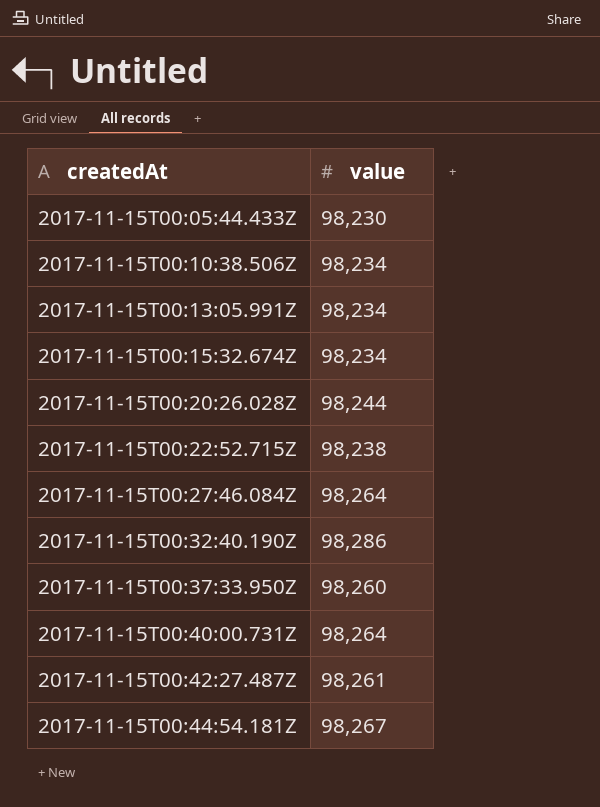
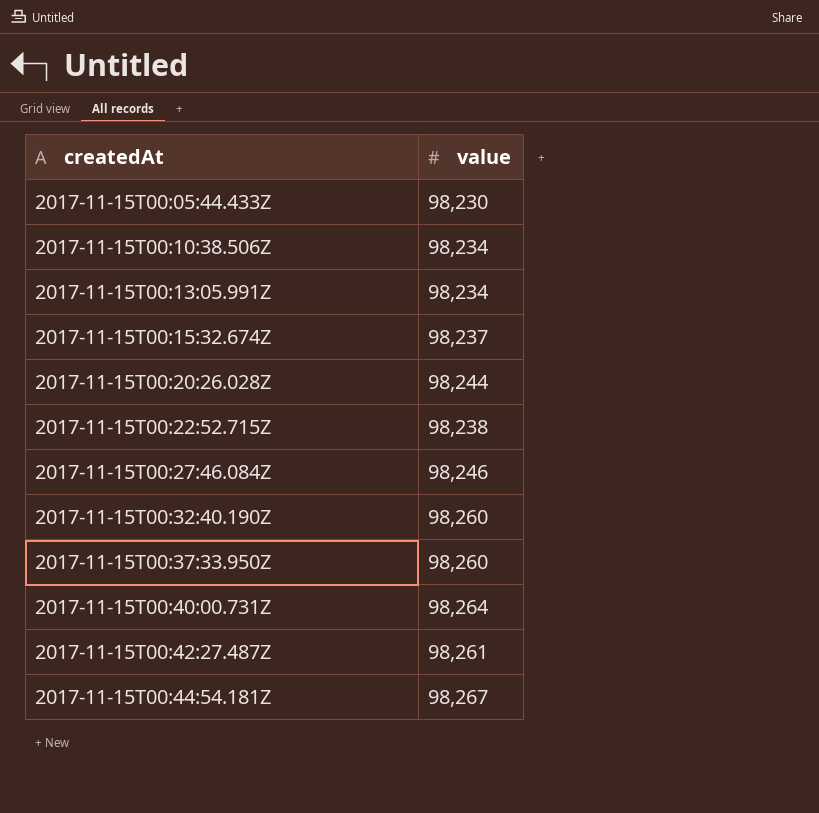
2017-11-15T00:15:32.674Z | value: 98,234 -> 98,237
2017-11-15T00:27:46.084Z | value: 98,264 -> 98,246
2017-11-15T00:32:40.190Z | value: 98,286 -> 98,260

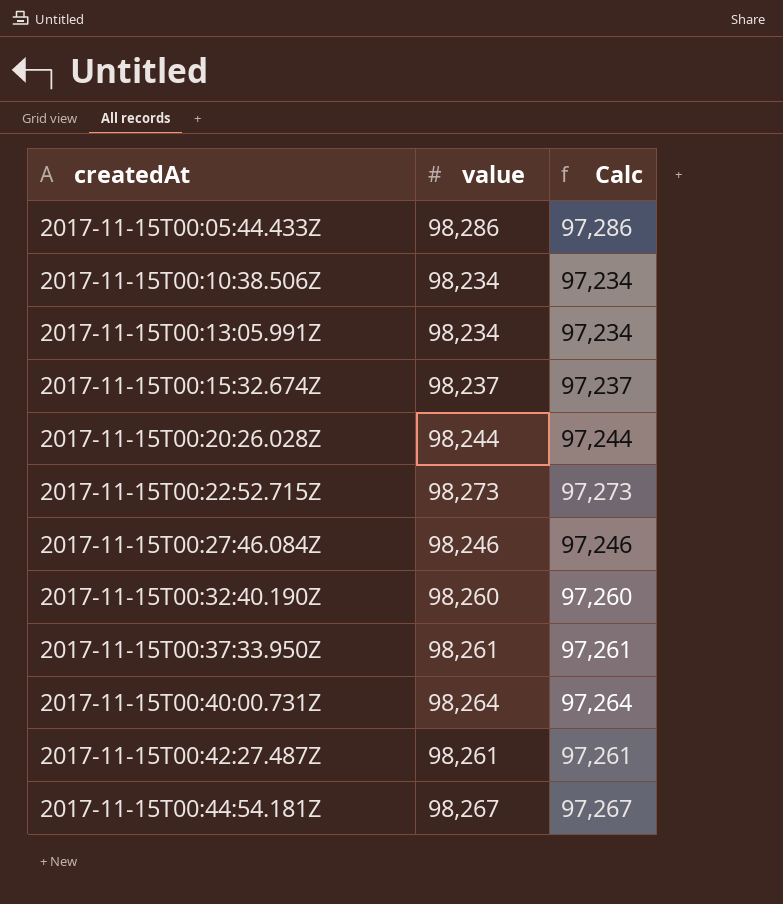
column Calc | formula: none -> [value] - 1000
2017-11-15T00:05:44.433Z | value: 98,230 -> 98,286
2017-11-15T00:22:52.715Z | value: 98,238 -> 98,273
2017-11-15T00:37:33.950Z | value: 98,260 -> 98,261

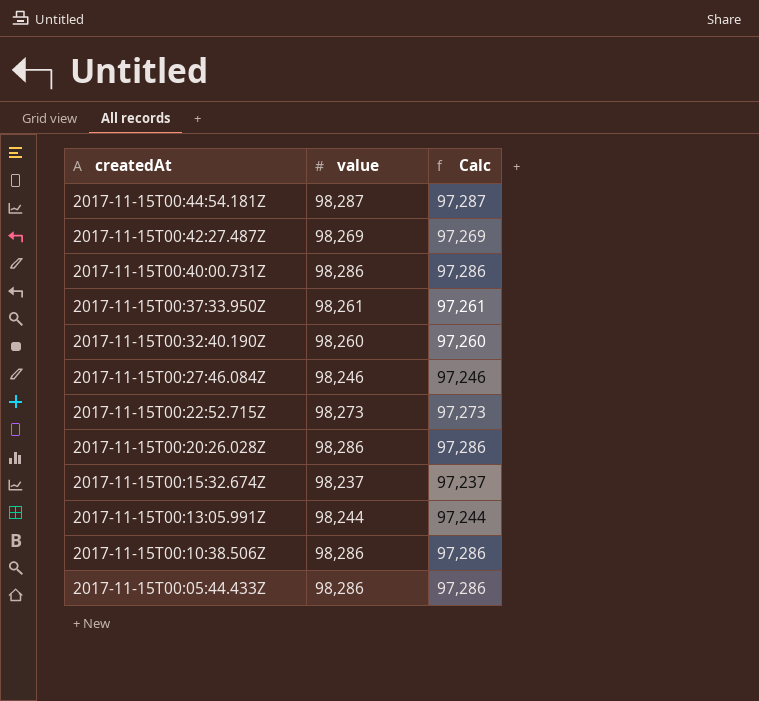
row order: createdAt ascending -> createdAt descending
2017-11-15T00:44:54.181Z | value: 98,267 -> 98,287
2017-11-15T00:44:54.181Z | Calc: 97,267 -> 97,287
2017-11-15T00:42:27.487Z | value: 98,261 -> 98,269
2017-11-15T00:42:27.487Z | Calc: 97,261 -> 97,269
2017-11-15T00:40:00.731Z | value: 98,264 -> 98,286
2017-11-15T00:40:00.731Z | Calc: 97,264 -> 97,286
2017-11-15T00:20:26.028Z | value: 98,244 -> 98,286
2017-11-15T00:20:26.028Z | Calc: 97,244 -> 97,286
2017-11-15T00:13:05.991Z | value: 98,234 -> 98,244
2017-11-15T00:13:05.991Z | Calc: 97,234 -> 97,244
2017-11-15T00:10:38.506Z | value: 98,234 -> 98,286
2017-11-15T00:10:38.506Z | Calc: 97,234 -> 97,286

